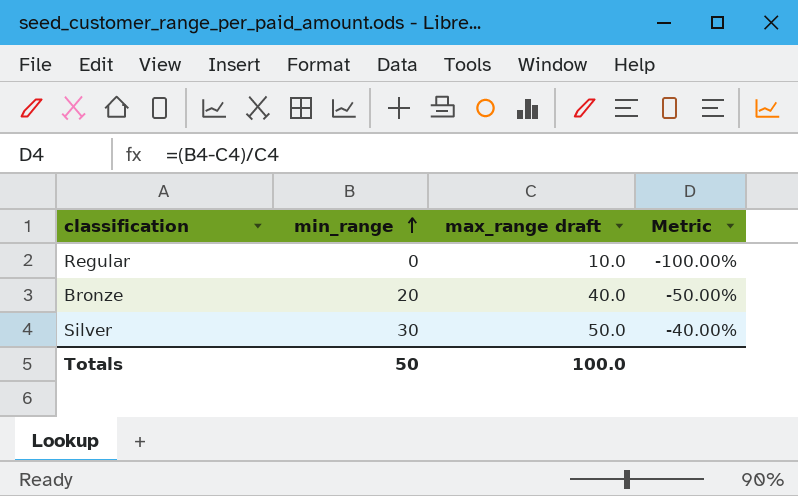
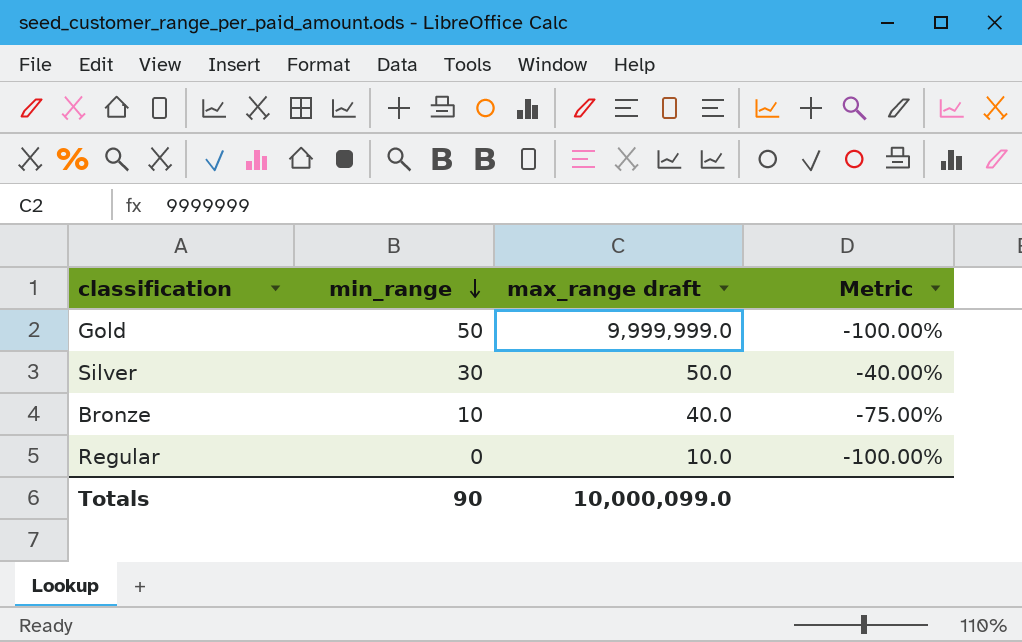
row order: min_range ascending -> min_range descending
row Gold: none -> 50 | 9,999,999.0 | -100.00%
Bronze | min_range: 20 -> 10
Bronze | Metric: -50.00% -> -75.00%
Totals | min_range: 50 -> 90
Totals | max_range draft: 100.0 -> 10,000,099.0

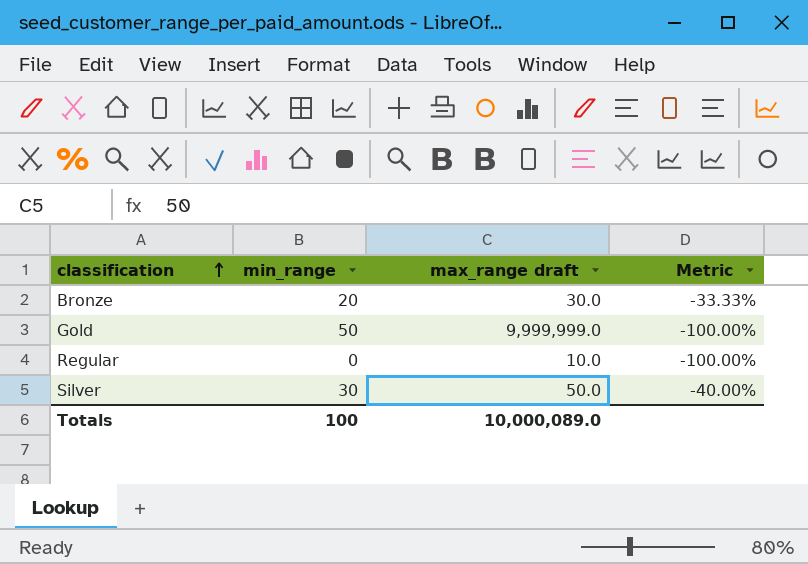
row order: min_range descending -> classification ascending
Bronze | min_range: 10 -> 20
Bronze | max_range draft: 40.0 -> 30.0
Bronze | Metric: -75.00% -> -33.33%
Totals | min_range: 90 -> 100
Totals | max_range draft: 10,000,099.0 -> 10,000,089.0

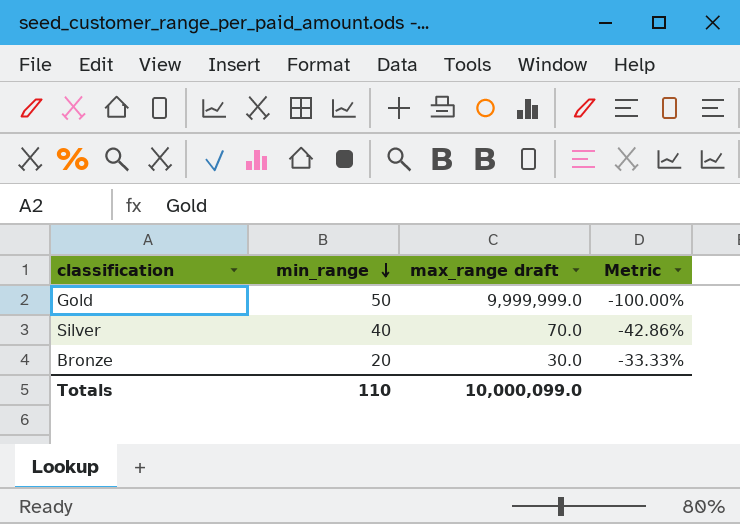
row order: classification ascending -> min_range descending
row Regular: 0 | 10.0 | -100.00% -> none
Silver | min_range: 30 -> 40
Silver | max_range draft: 50.0 -> 70.0
Silver | Metric: -40.00% -> -42.86%
Totals | min_range: 100 -> 110
Totals | max_range draft: 10,000,089.0 -> 10,000,099.0

